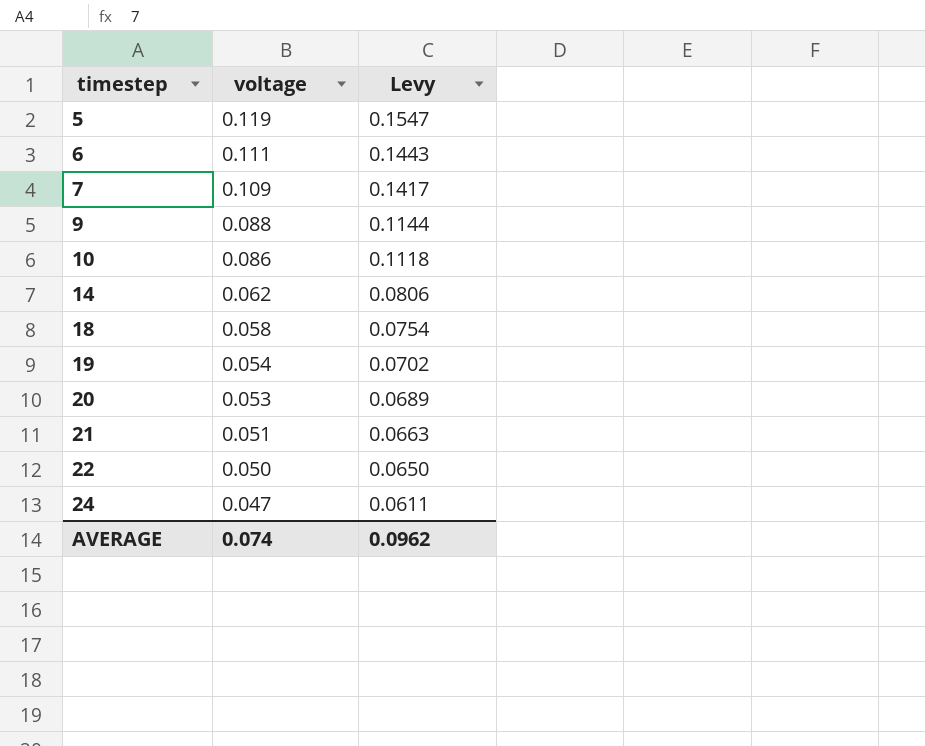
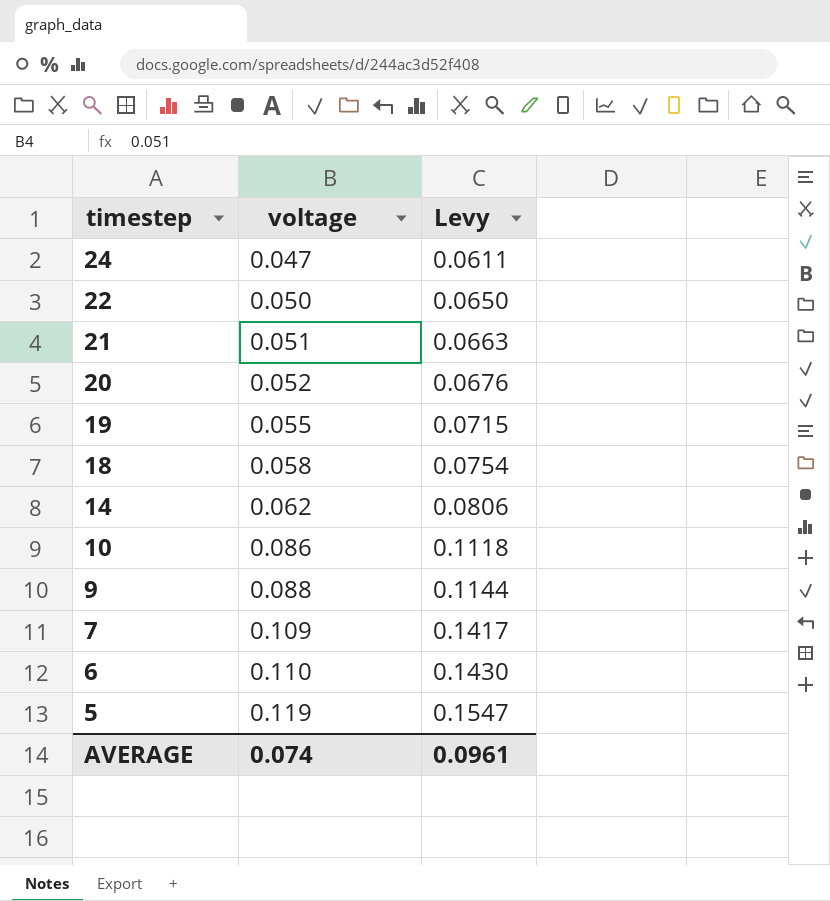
row order: timestep ascending -> timestep descending
20 | voltage: 0.053 -> 0.052
20 | Levy: 0.0689 -> 0.0676
19 | voltage: 0.054 -> 0.055
19 | Levy: 0.0702 -> 0.0715
6 | voltage: 0.111 -> 0.110
6 | Levy: 0.1443 -> 0.1430
AVERAGE | Levy: 0.0962 -> 0.0961

